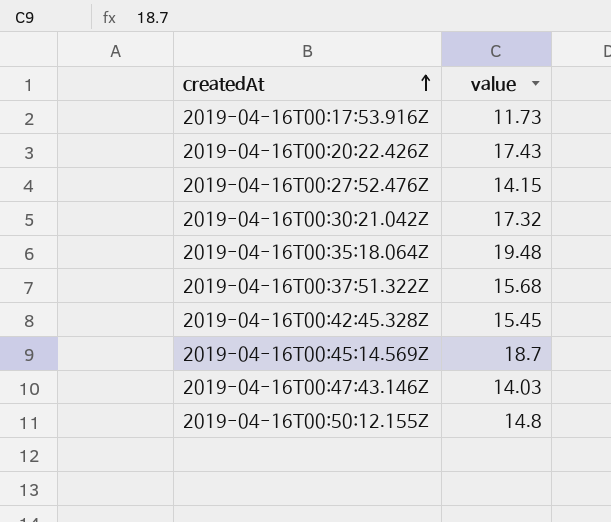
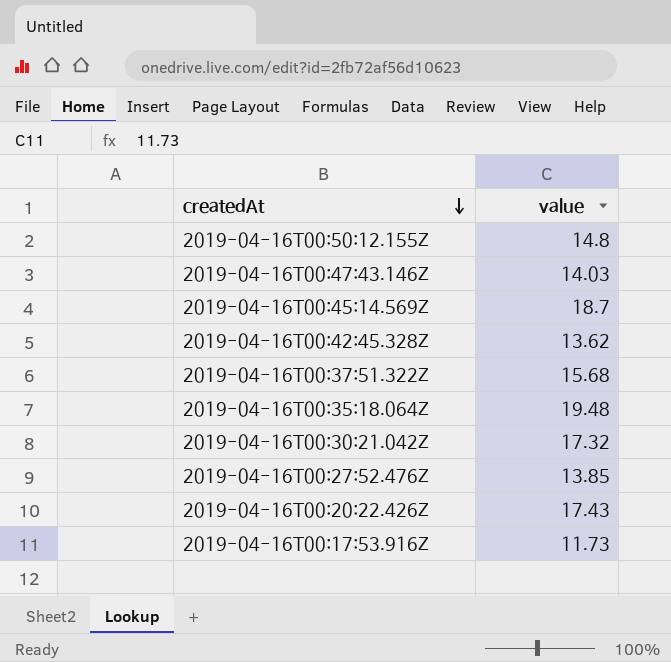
row order: createdAt ascending -> createdAt descending
2019-04-16T00:42:45.328Z | value: 15.45 -> 13.62
2019-04-16T00:27:52.476Z | value: 14.15 -> 13.85

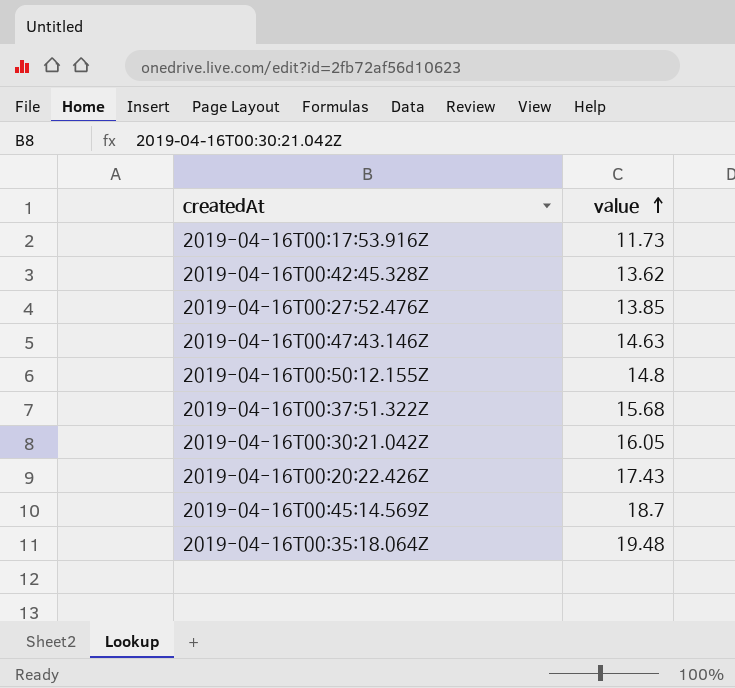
row order: createdAt descending -> value ascending
2019-04-16T00:47:43.146Z | value: 14.03 -> 14.63
2019-04-16T00:30:21.042Z | value: 17.32 -> 16.05

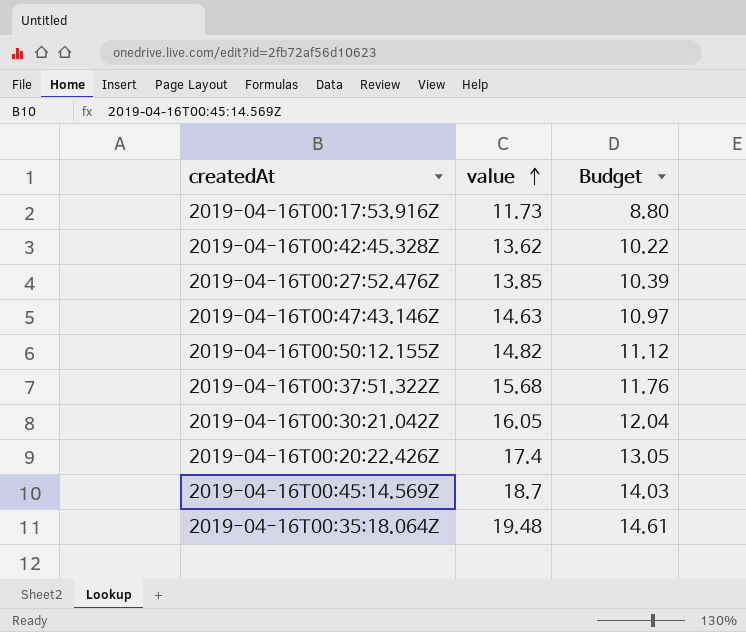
column Budget | formula: none -> [value] * 0.75
2019-04-16T00:50:12.155Z | value: 14.8 -> 14.82
2019-04-16T00:20:22.426Z | value: 17.43 -> 17.4

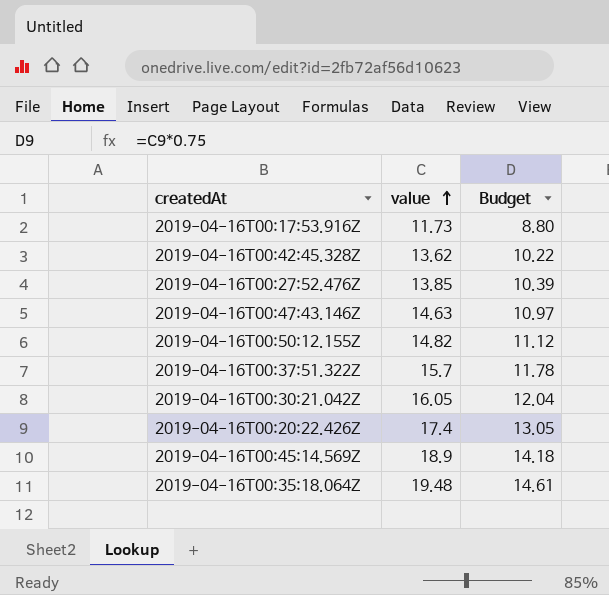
2019-04-16T00:37:51.322Z | value: 15.68 -> 15.7
2019-04-16T00:37:51.322Z | Budget: 11.76 -> 11.78
2019-04-16T00:45:14.569Z | value: 18.7 -> 18.9
2019-04-16T00:45:14.569Z | Budget: 14.03 -> 14.18

